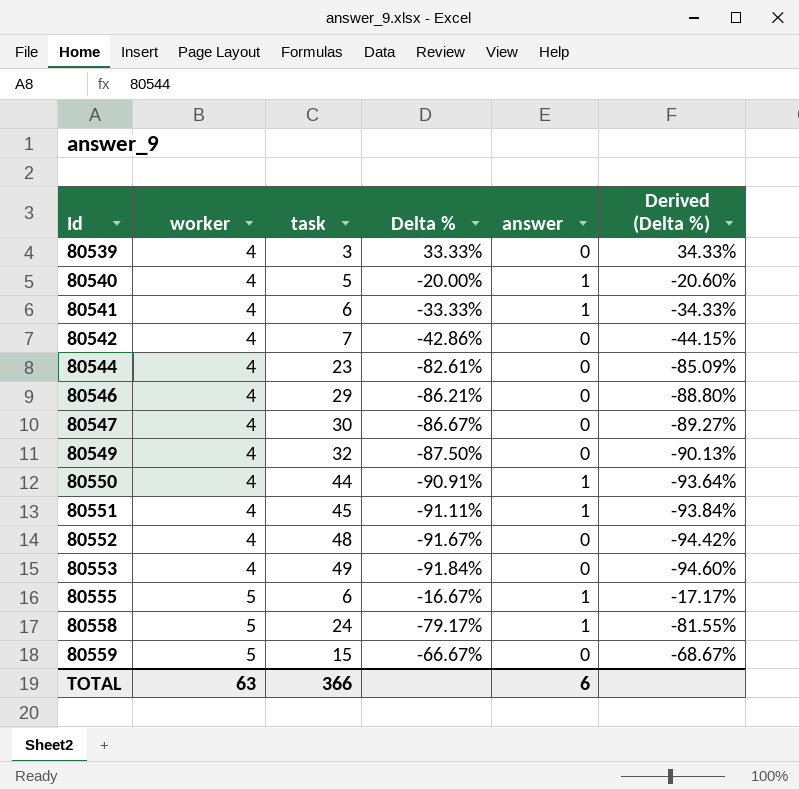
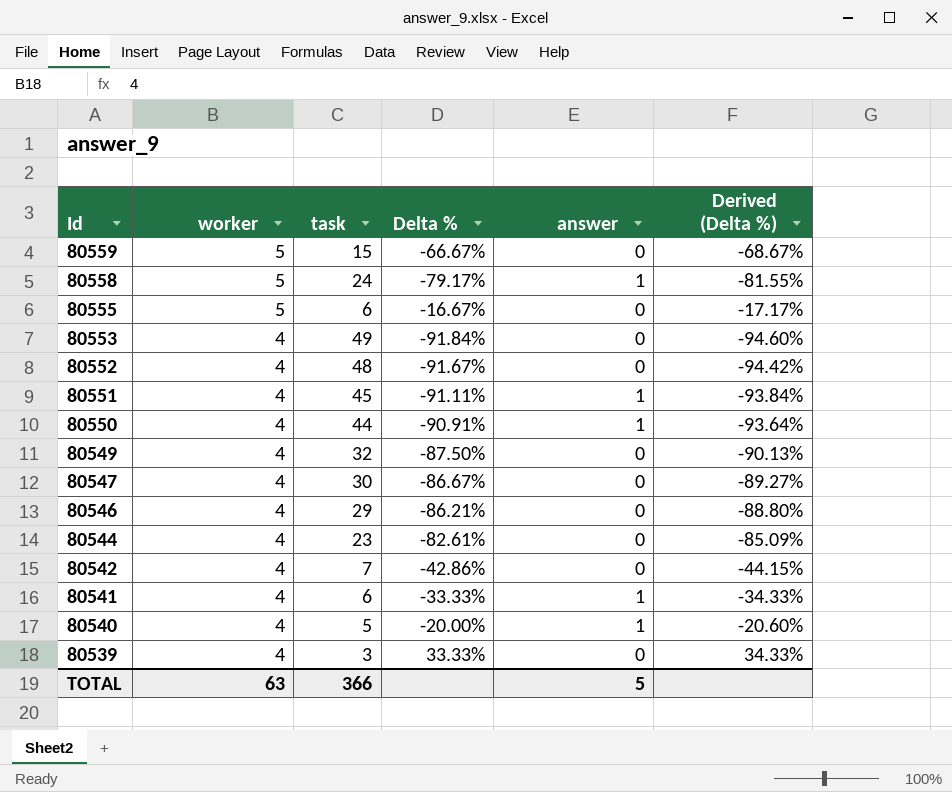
row order: Id ascending -> Id descending
80555 | answer: 1 -> 0
TOTAL | answer: 6 -> 5

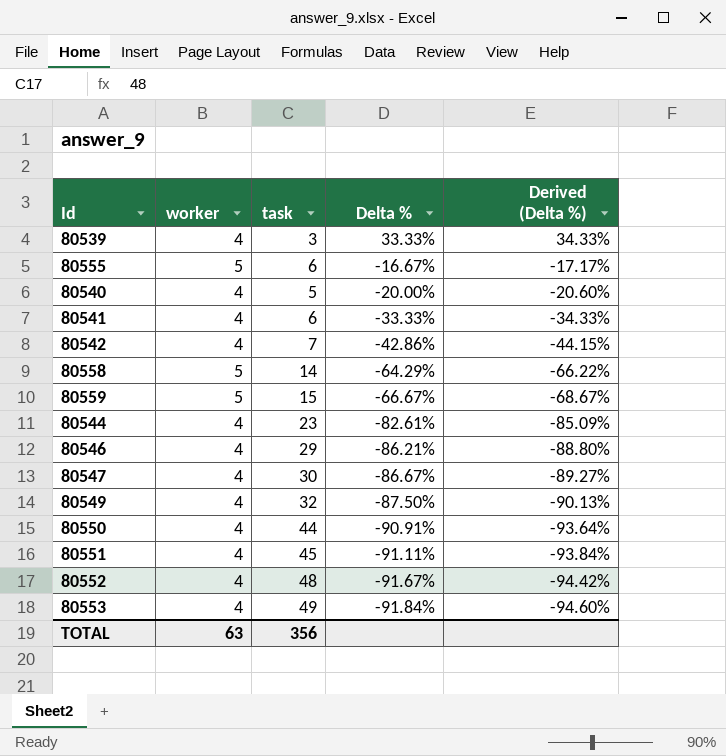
row order: Id descending -> Delta % descending
column answer | position: 5 -> none
80558 | task: 24 -> 14
80558 | Delta %: -79.17% -> -64.29%
80558 | Derived (Delta %): -81.55% -> -66.22%
TOTAL | task: 366 -> 356

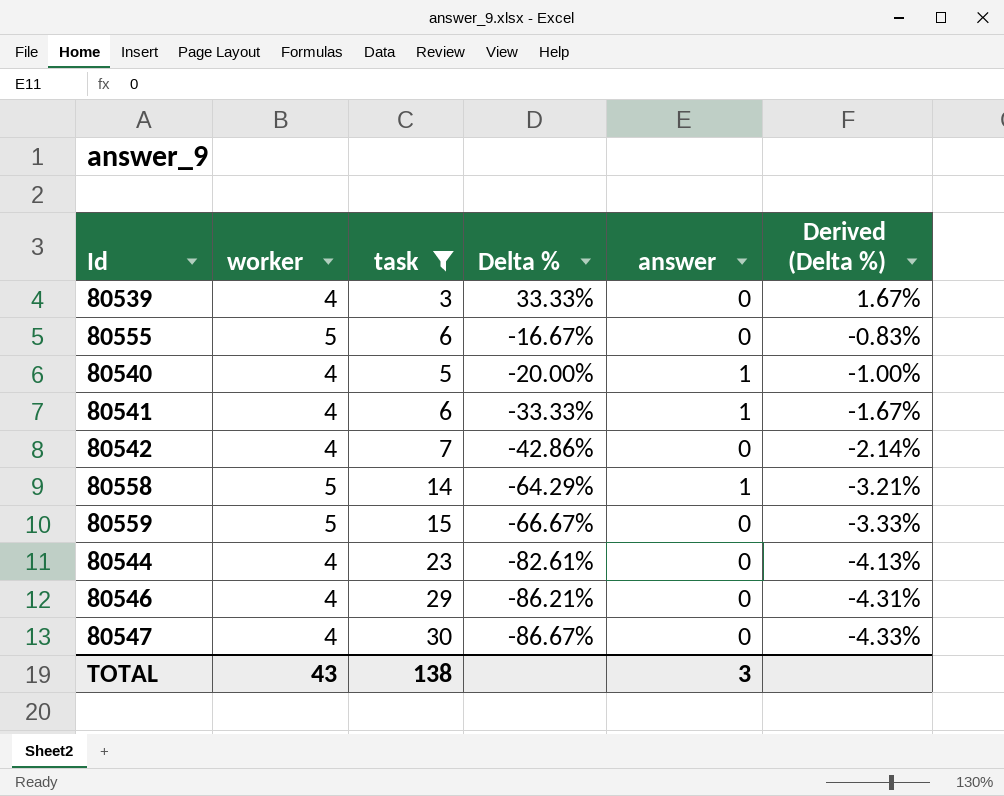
filter: none -> task <= 30
column answer | position: none -> 5
column Derived (Delta %) | formula: [Delta %] * 1.03 -> [Delta %] * 0.05
TOTAL | worker: 63 -> 43
TOTAL | task: 356 -> 138

